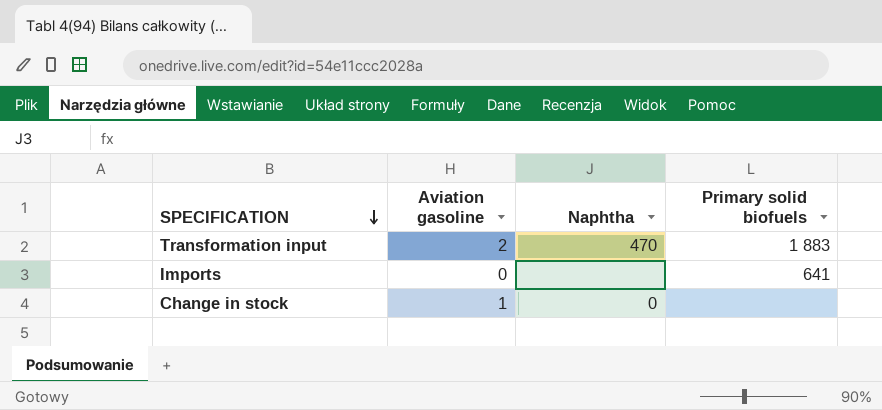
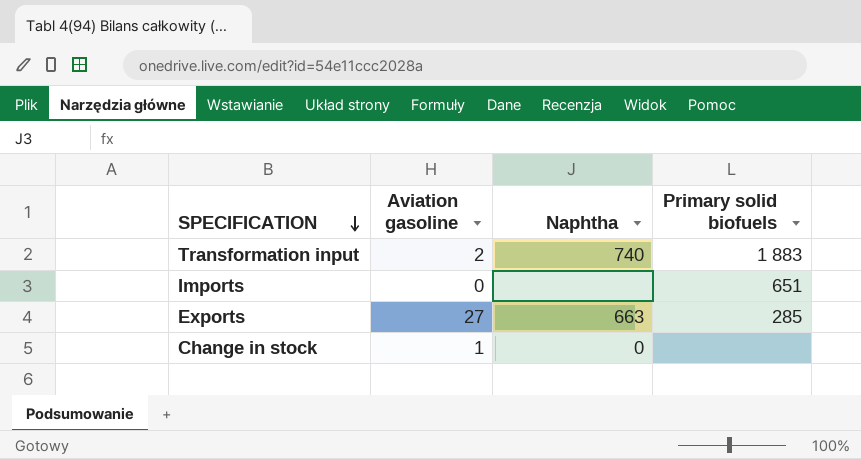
Transformation input | Naphtha: 470 -> 740
Imports | Primary solid biofuels: 641 -> 651
row Exports: none -> 27 | 663 | 285

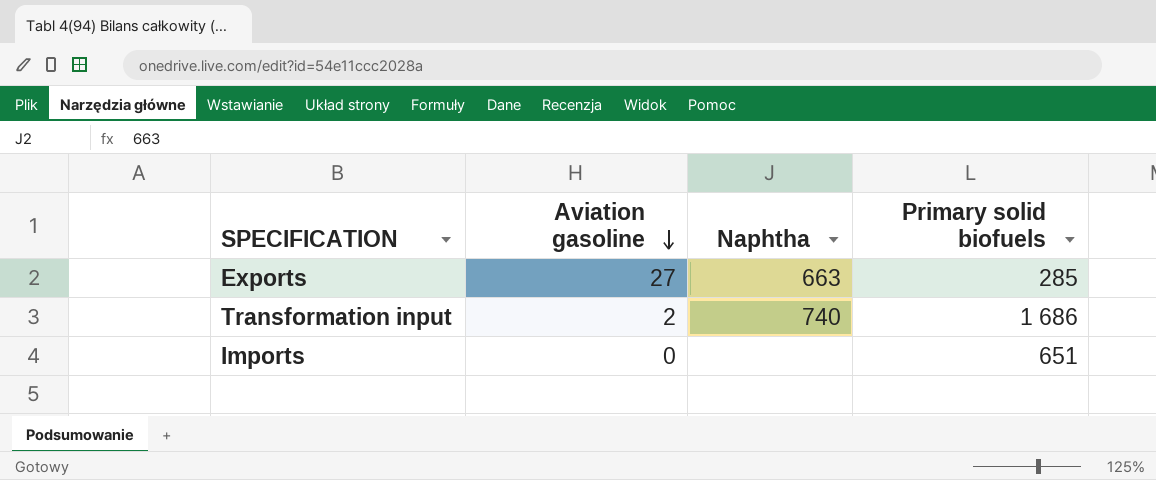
row order: SPECIFICATION descending -> Aviation gasoline descending
row Change in stock: 1 | 0 | none -> none
Transformation input | Primary solid biofuels: 1 883 -> 1 686

